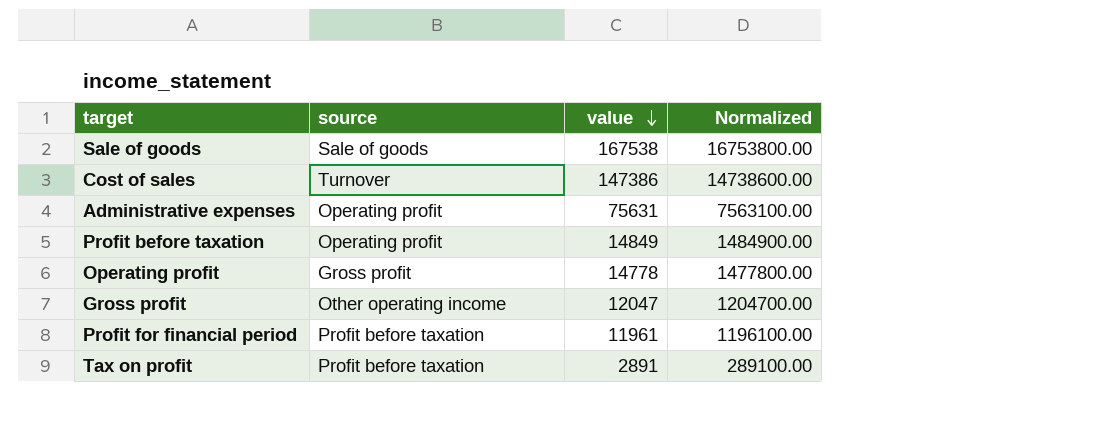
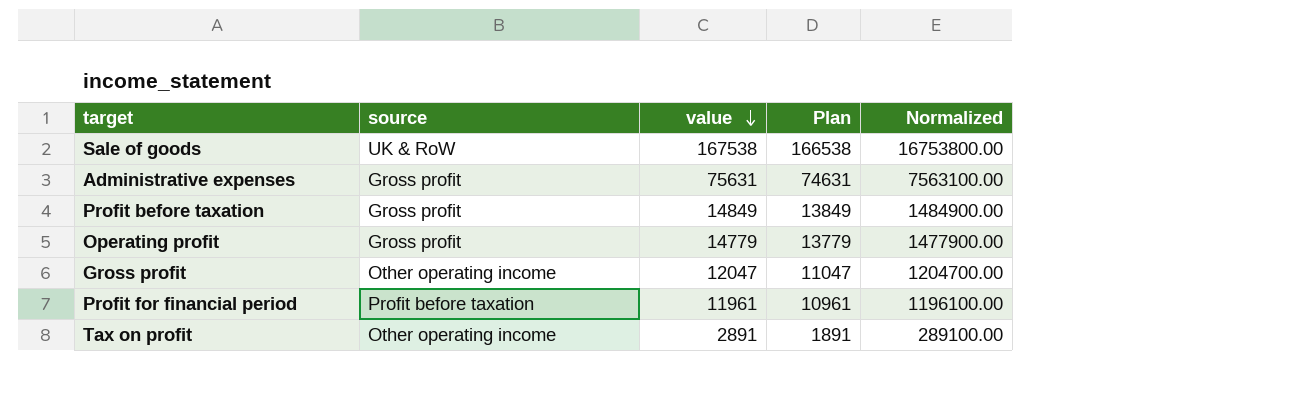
column Plan | formula: none -> [value] - 1000
row Cost of sales: Turnover | 147386 | 14738600.00 -> none
Sale of goods | source: Sale of goods -> UK & RoW
Administrative expenses | source: Operating profit -> Gross profit
Profit before taxation | source: Operating profit -> Gross profit
Operating profit | value: 14778 -> 14779
Operating profit | Normalized: 1477800.00 -> 1477900.00
Tax on profit | source: Profit before taxation -> Other operating income

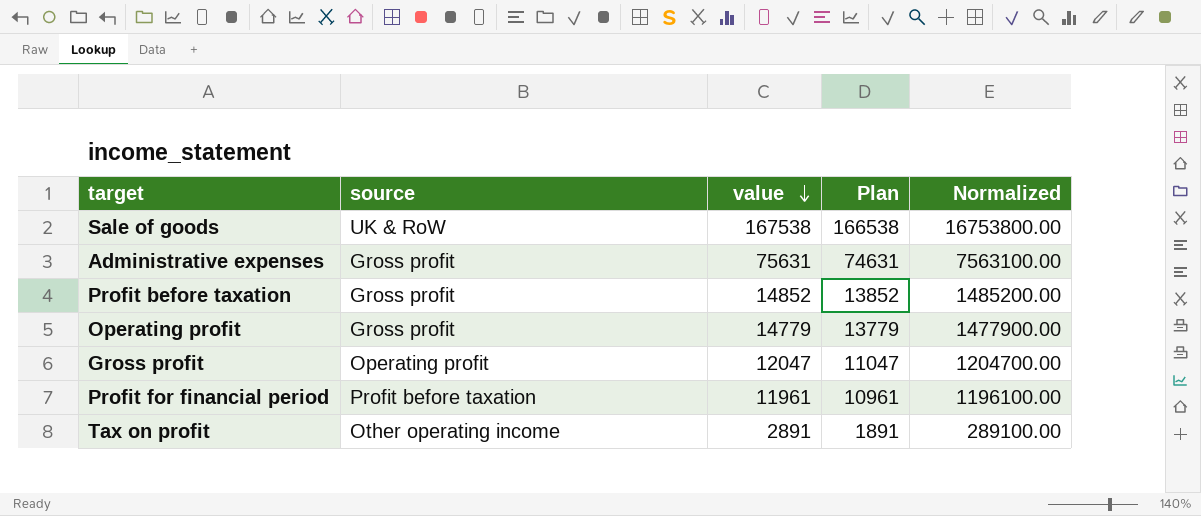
Profit before taxation | value: 14849 -> 14852
Profit before taxation | Plan: 13849 -> 13852
Profit before taxation | Normalized: 1484900.00 -> 1485200.00
Gross profit | source: Other operating income -> Operating profit

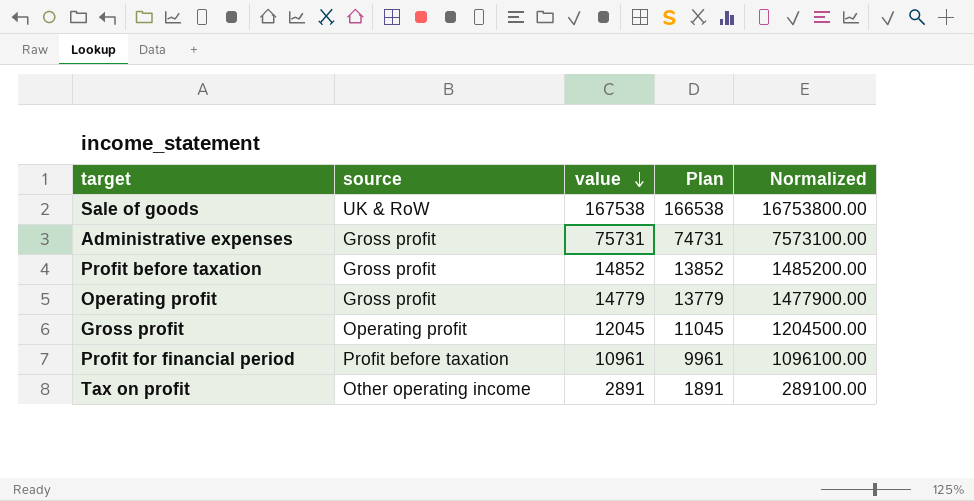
Administrative expenses | value: 75631 -> 75731
Administrative expenses | Plan: 74631 -> 74731
Administrative expenses | Normalized: 7563100.00 -> 7573100.00
Gross profit | value: 12047 -> 12045
Gross profit | Plan: 11047 -> 11045
Gross profit | Normalized: 1204700.00 -> 1204500.00
Profit for financial period | value: 11961 -> 10961
Profit for financial period | Plan: 10961 -> 9961
Profit for financial period | Normalized: 1196100.00 -> 1096100.00

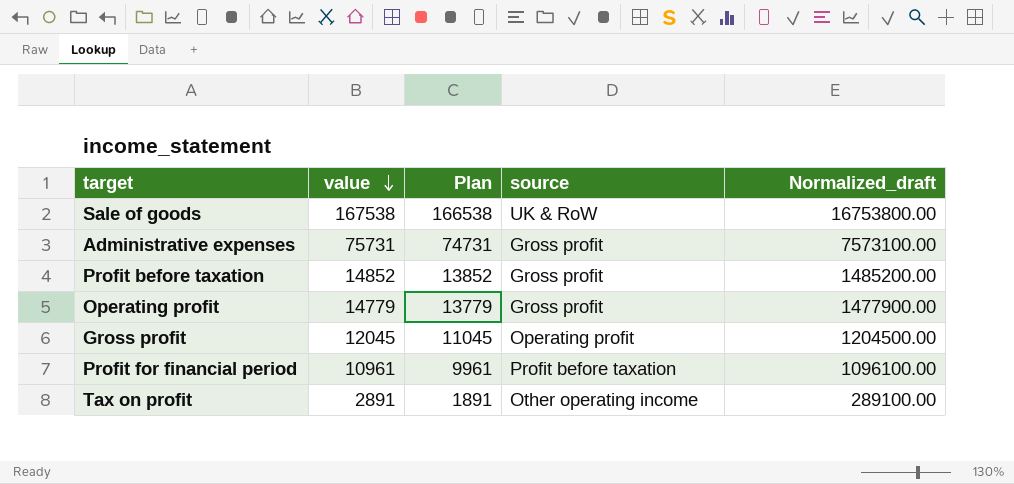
column source | position: 2 -> 4
column name: Normalized -> Normalized_draft

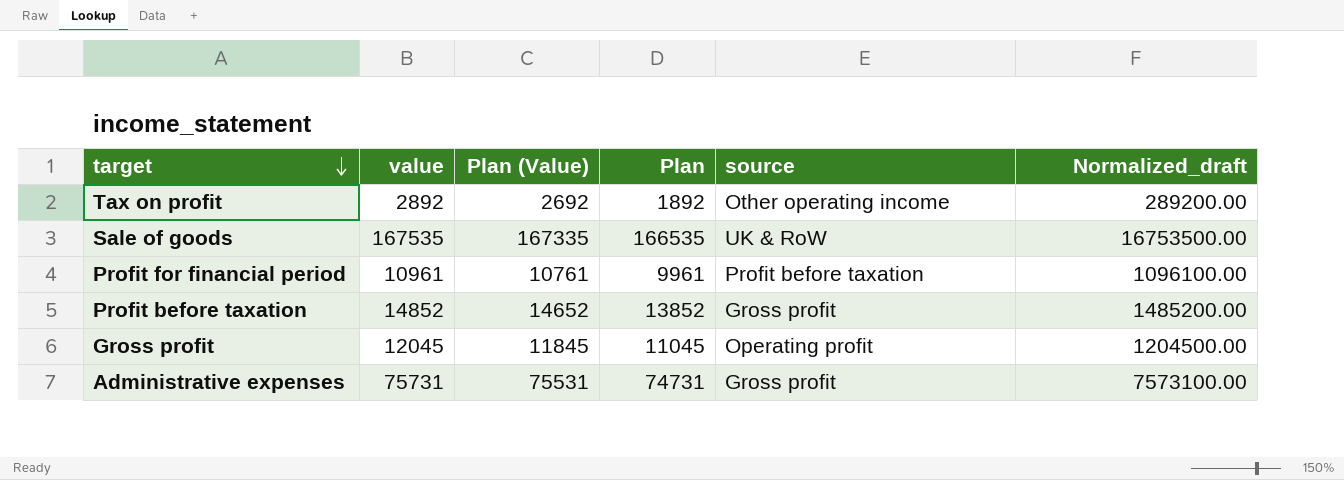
row order: value descending -> target descending
column Plan (Value) | formula: none -> [value] - 200
row Operating profit: 14779 | 13779 | Gross profit | 1477900.00 -> none
Tax on profit | value: 2891 -> 2892
Tax on profit | Plan: 1891 -> 1892
Tax on profit | Normalized_draft: 289100.00 -> 289200.00
Sale of goods | value: 167538 -> 167535
Sale of goods | Plan: 166538 -> 166535
Sale of goods | Normalized_draft: 16753800.00 -> 16753500.00

